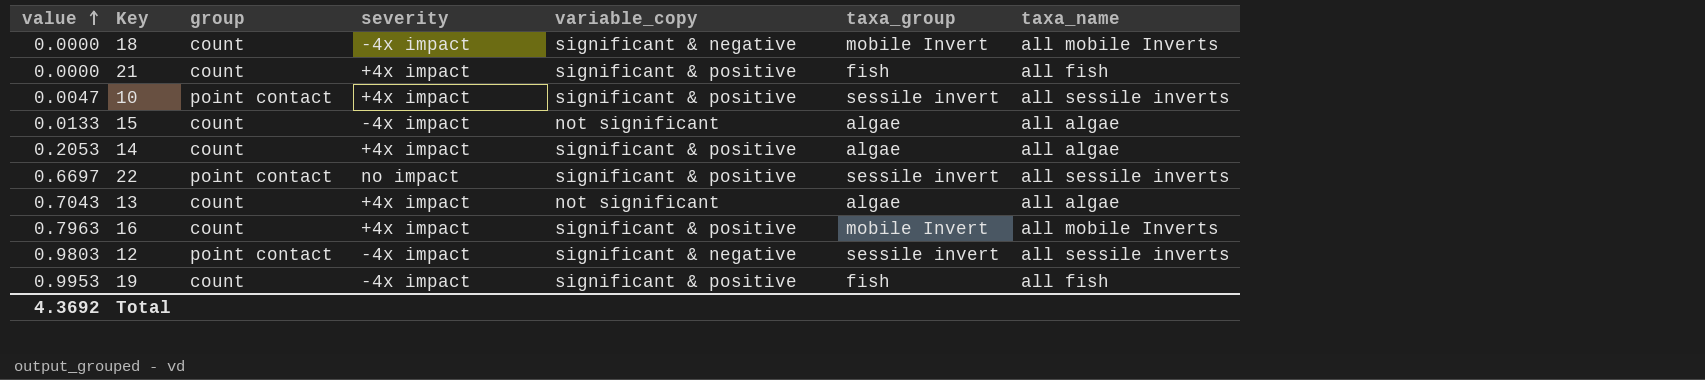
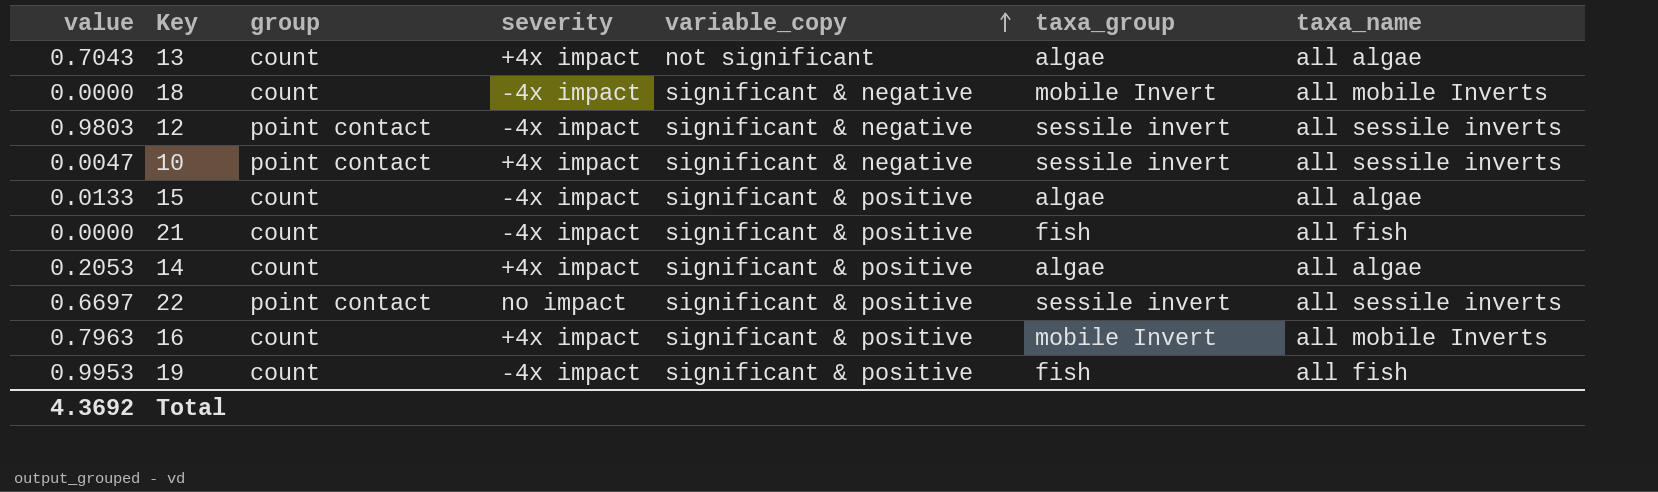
row order: value ascending -> variable_copy ascending
10 | variable_copy: significant & positive -> significant & negative
15 | variable_copy: not significant -> significant & positive
21 | severity: +4x impact -> -4x impact

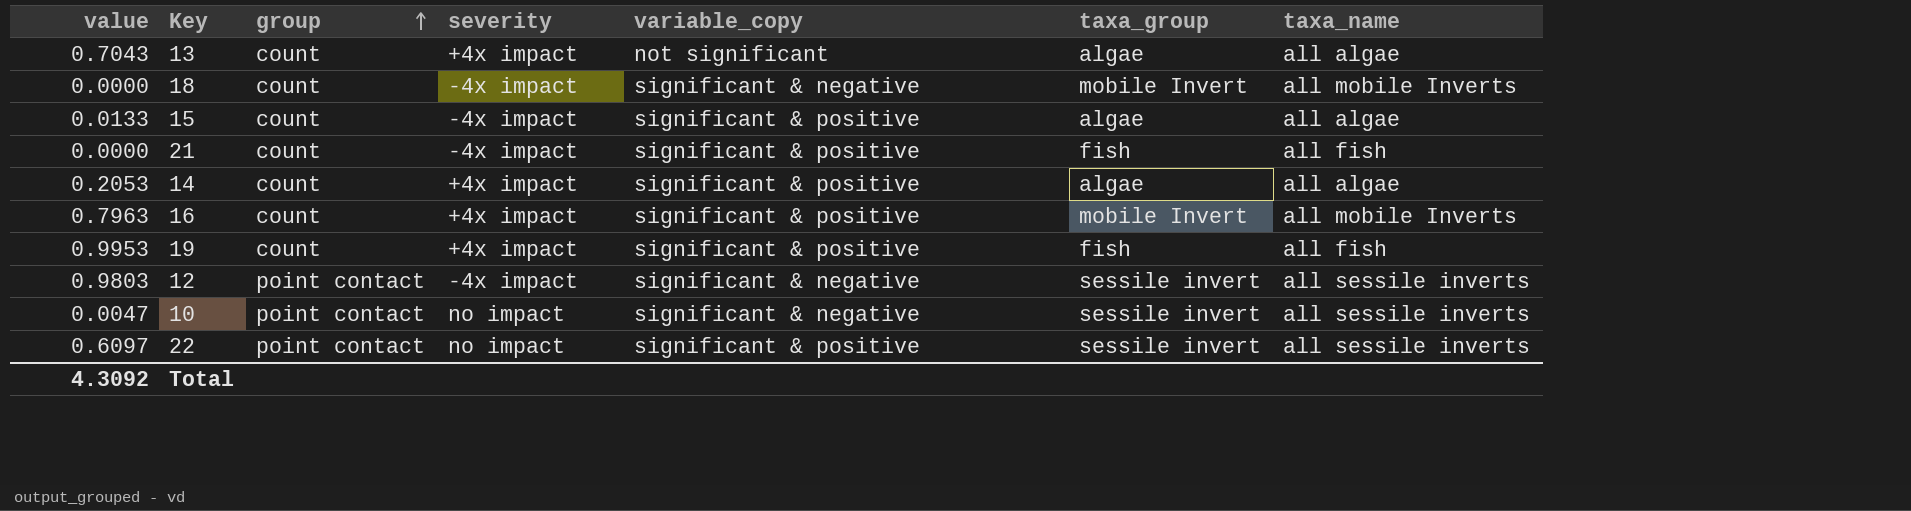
row order: variable_copy ascending -> group ascending
19 | severity: -4x impact -> +4x impact
10 | severity: +4x impact -> no impact
22 | value: 0.6697 -> 0.6097
Total | value: 4.3692 -> 4.3092

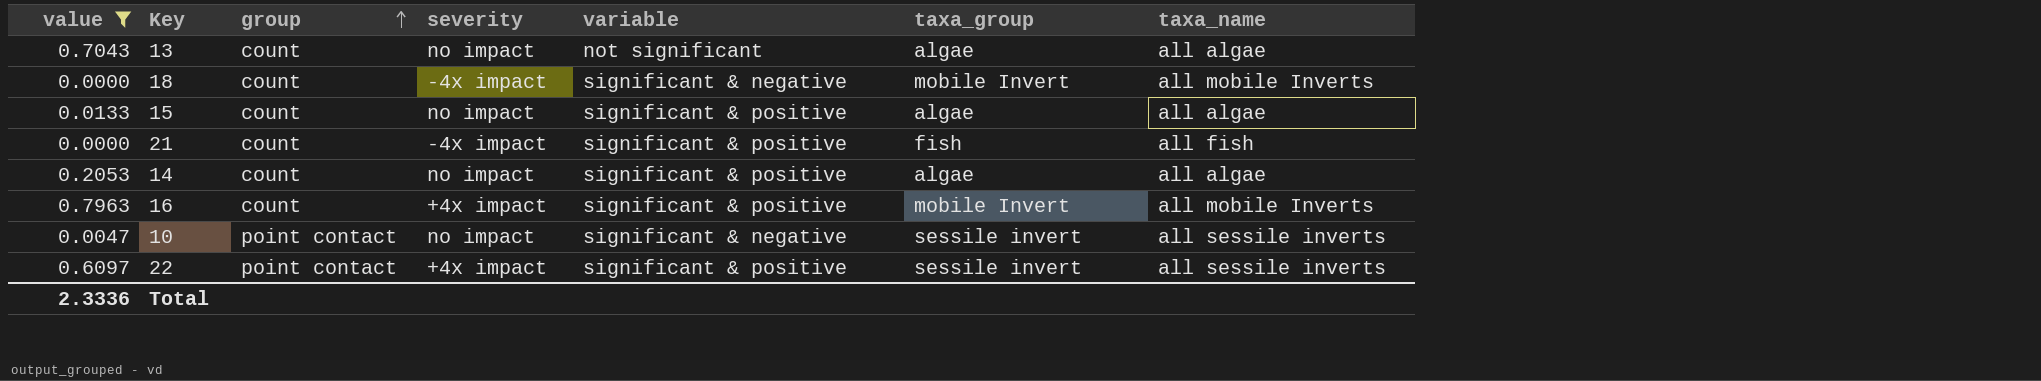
filter: none -> value <= 0.7963
column name: variable_copy -> variable
13 | severity: +4x impact -> no impact
15 | severity: -4x impact -> no impact
14 | severity: +4x impact -> no impact
22 | severity: no impact -> +4x impact
Total | value: 4.3092 -> 2.3336

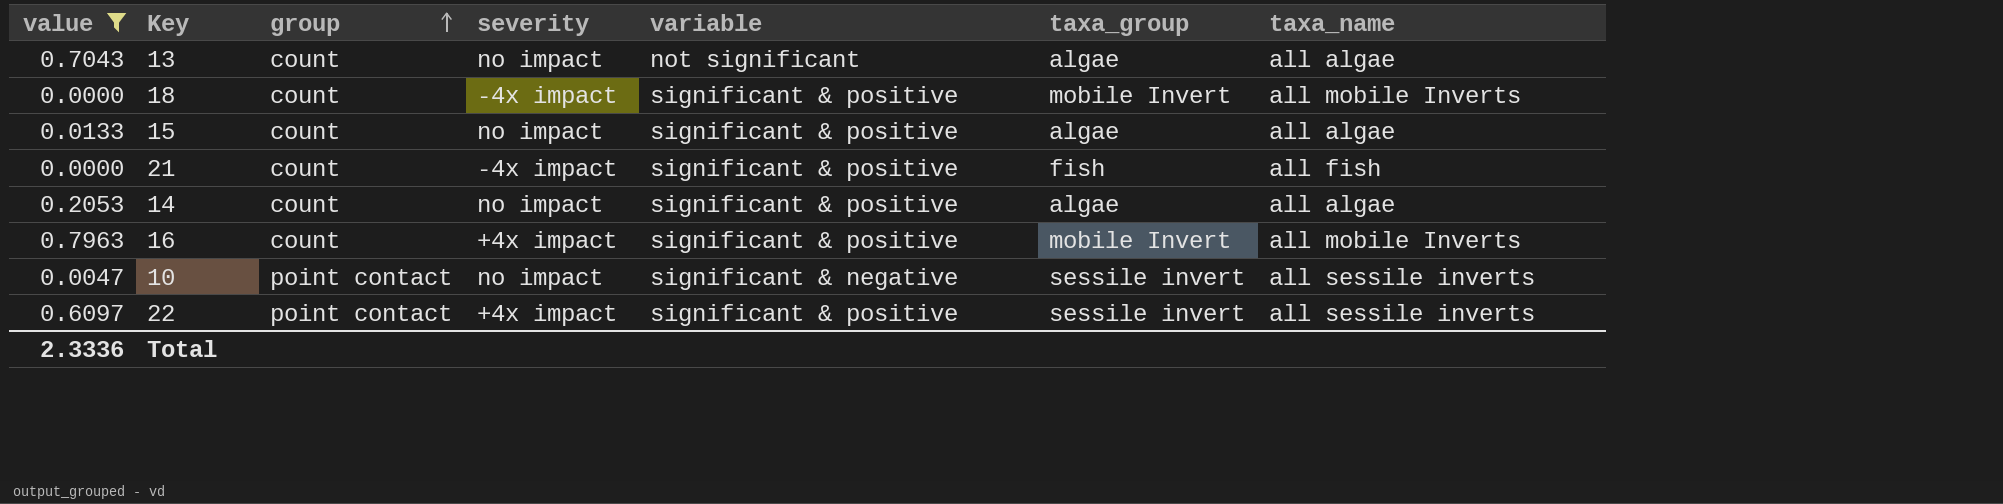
18 | variable: significant & negative -> significant & positive

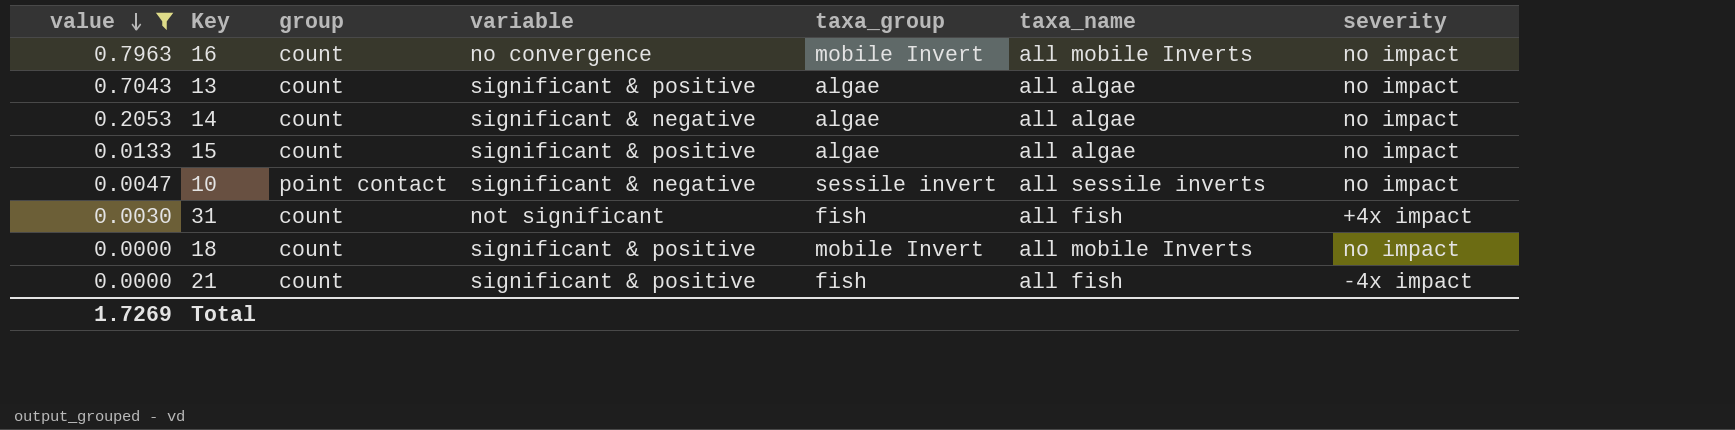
row order: group ascending -> value descending
column severity | position: 4 -> 7
row 22: 0.6097 | point contact | +4x impact | significant & positive | sessile invert | all sessile inverts -> none
16 | variable: significant & positive -> no convergence
16 | severity: +4x impact -> no impact
13 | variable: not significant -> significant & positive
14 | variable: significant & positive -> significant & negative
row 31: none -> 0.0030 | count | not significant | fish | all fish | +4x impact
18 | severity: -4x impact -> no impact
Total | value: 2.3336 -> 1.7269

